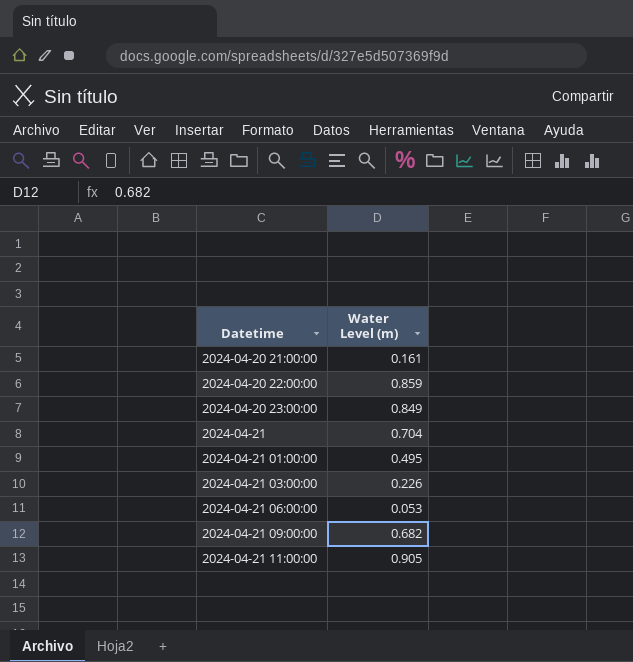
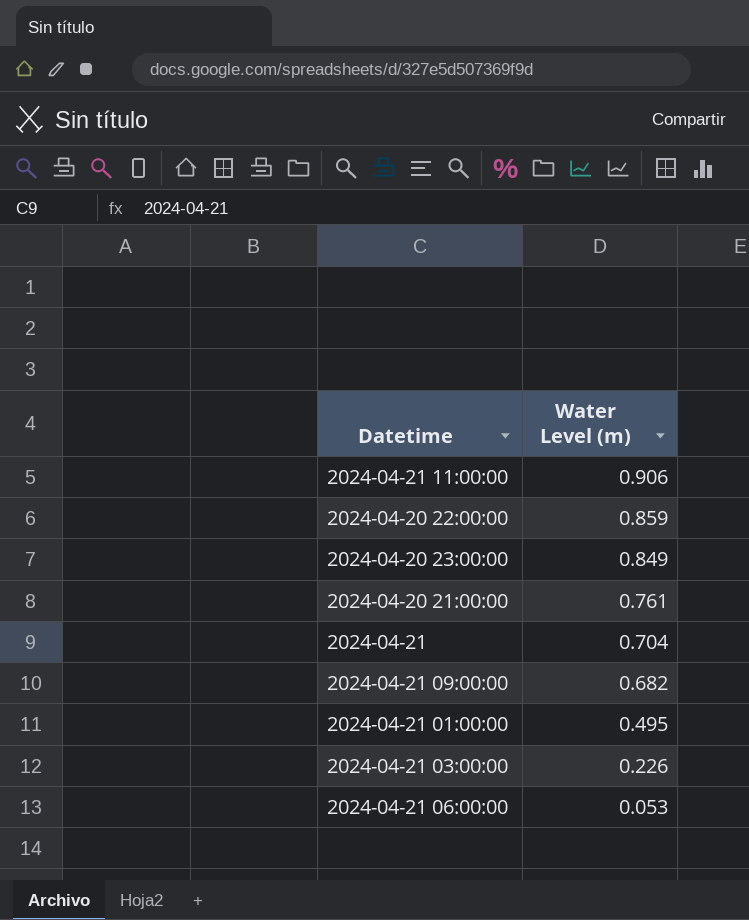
row order: Datetime ascending -> Water Level (m) descending
2024-04-21 11:00:00 | Water Level (m): 0.905 -> 0.906
2024-04-20 21:00:00 | Water Level (m): 0.161 -> 0.761

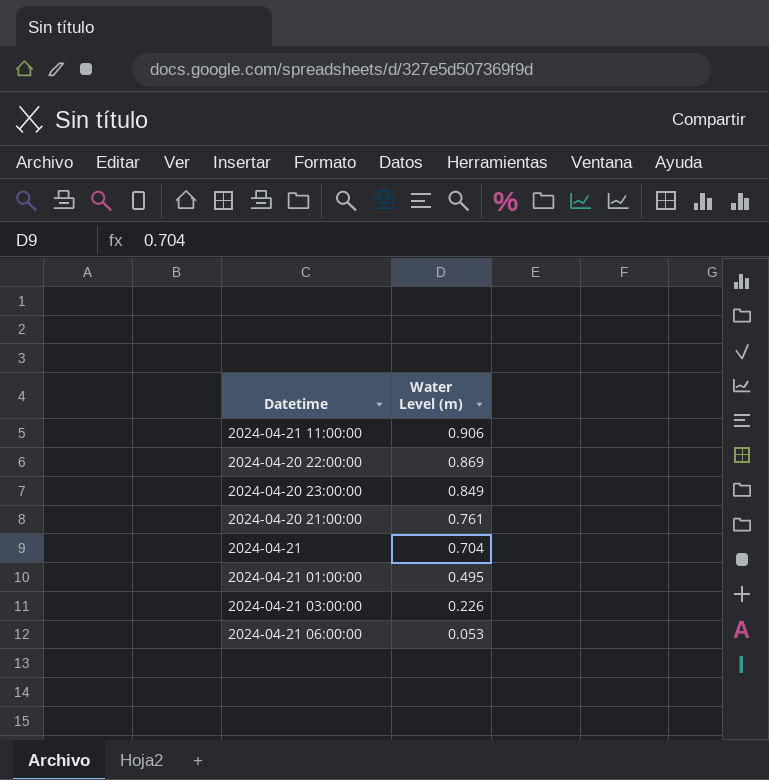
row 2024-04-21 09:00:00: 0.682 -> none
2024-04-20 22:00:00 | Water Level (m): 0.859 -> 0.869

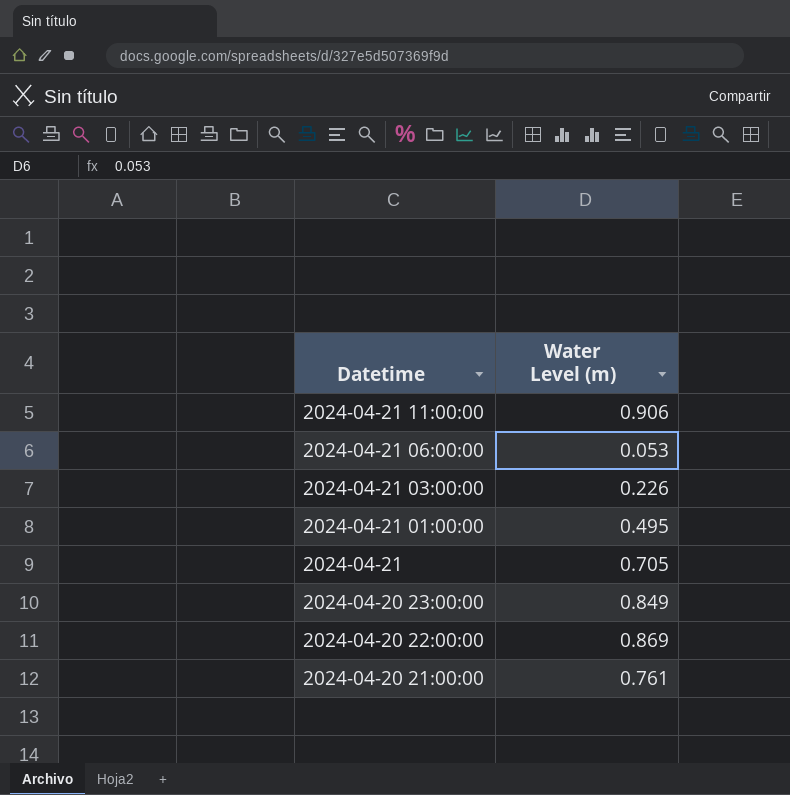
row order: Water Level (m) descending -> Datetime descending
2024-04-21 | Water Level (m): 0.704 -> 0.705

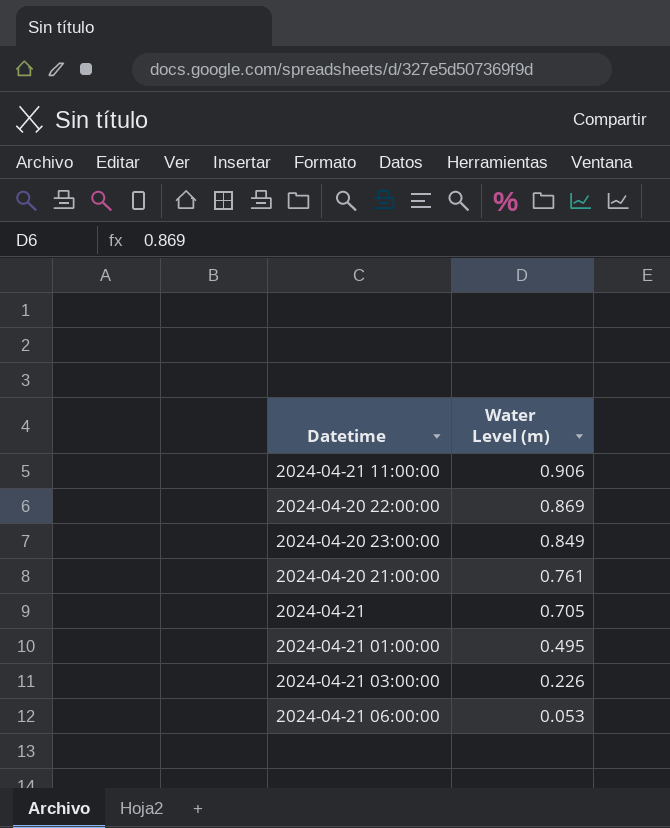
row order: Datetime descending -> Water Level (m) descending

